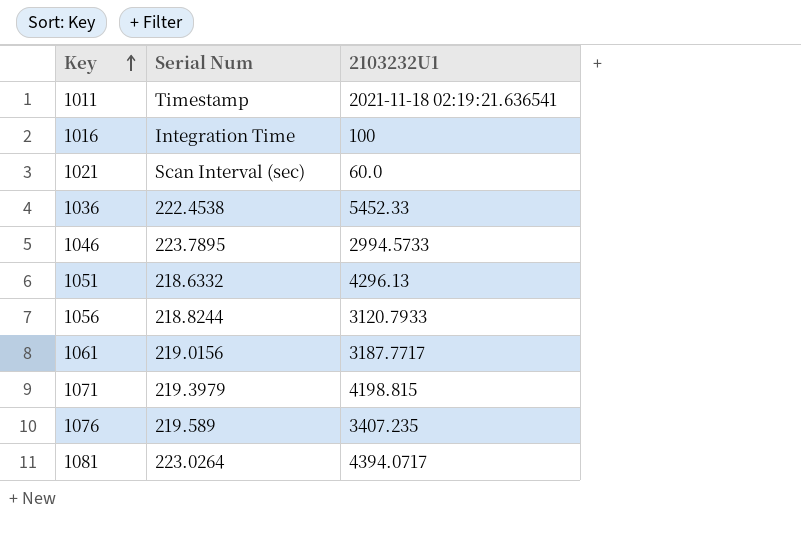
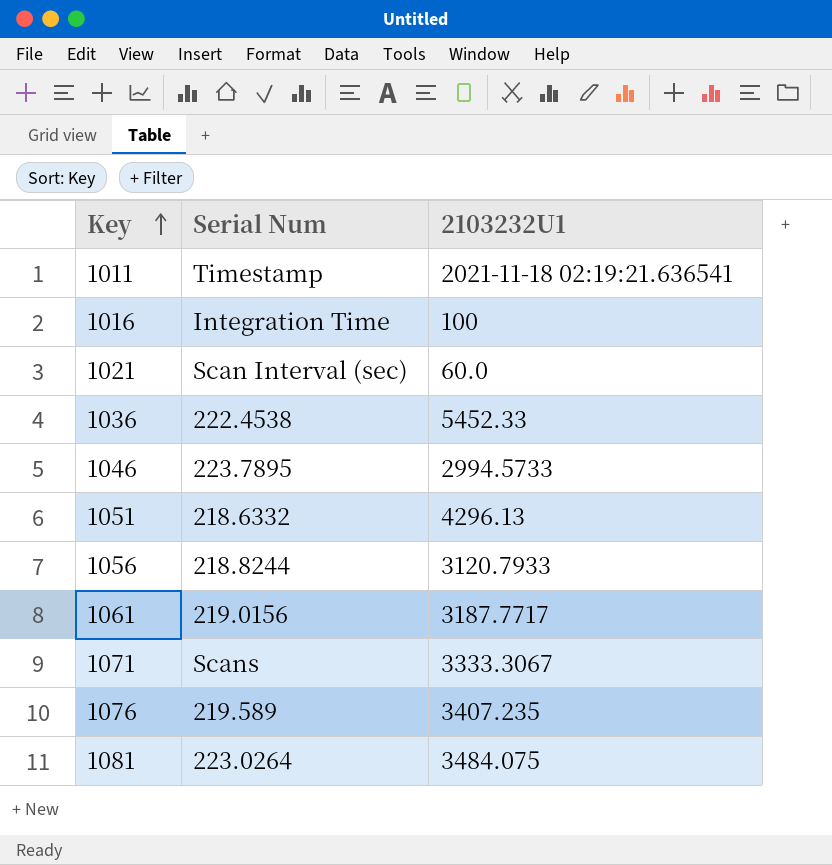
1071 | Serial Num: 219.3979 -> Scans
1071 | 2103232U1: 4198.815 -> 3333.3067
1081 | 2103232U1: 4394.0717 -> 3484.075

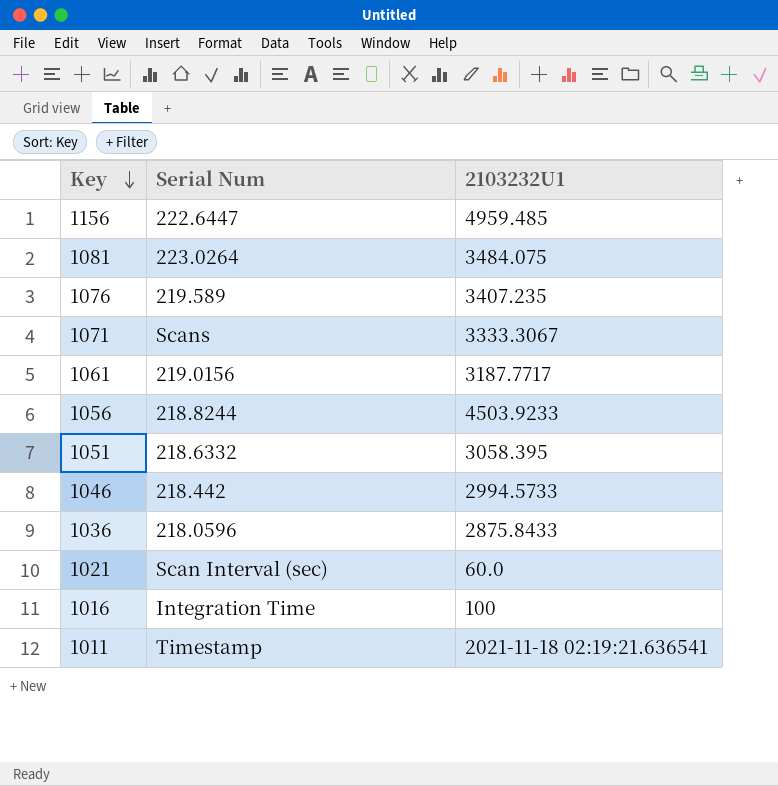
row order: Key ascending -> Key descending
row 1156: none -> 222.6447 | 4959.485
1056 | 2103232U1: 3120.7933 -> 4503.9233
1051 | 2103232U1: 4296.13 -> 3058.395
1046 | Serial Num: 223.7895 -> 218.442
1036 | Serial Num: 222.4538 -> 218.0596
1036 | 2103232U1: 5452.33 -> 2875.8433

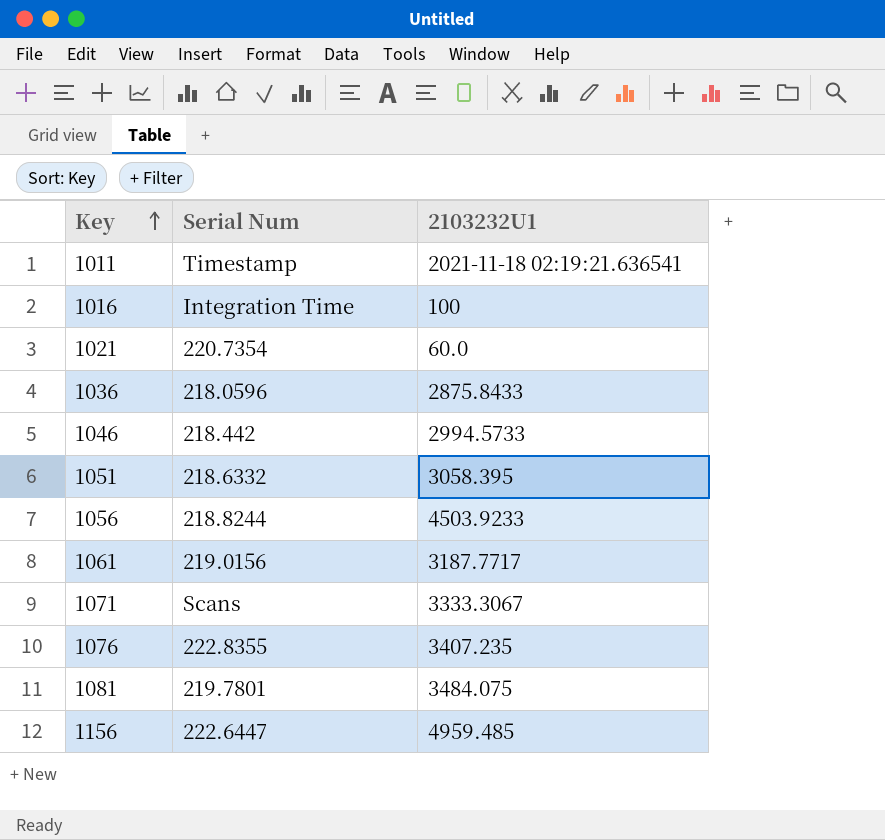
row order: Key descending -> Key ascending
1021 | Serial Num: Scan Interval (sec) -> 220.7354
1076 | Serial Num: 219.589 -> 222.8355
1081 | Serial Num: 223.0264 -> 219.7801

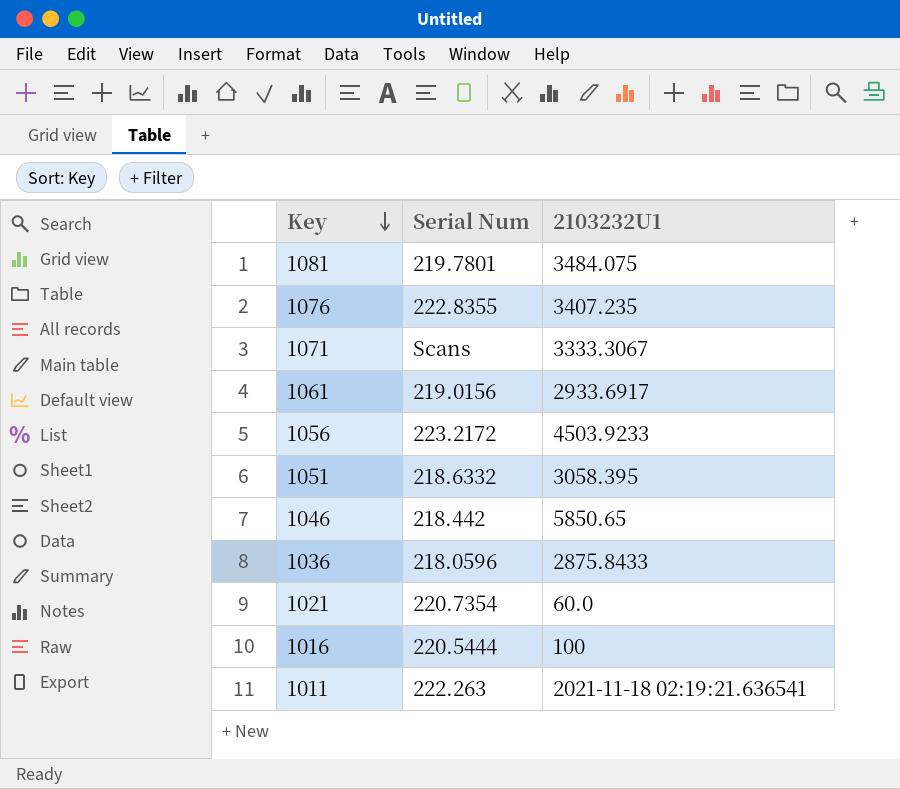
row order: Key ascending -> Key descending
row 1156: 222.6447 | 4959.485 -> none
1061 | 2103232U1: 3187.7717 -> 2933.6917
1056 | Serial Num: 218.8244 -> 223.2172
1046 | 2103232U1: 2994.5733 -> 5850.65
1016 | Serial Num: Integration Time -> 220.5444
1011 | Serial Num: Timestamp -> 222.263

